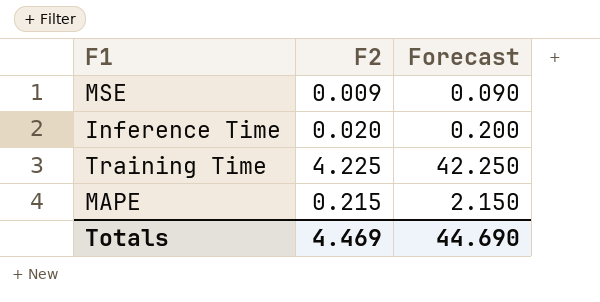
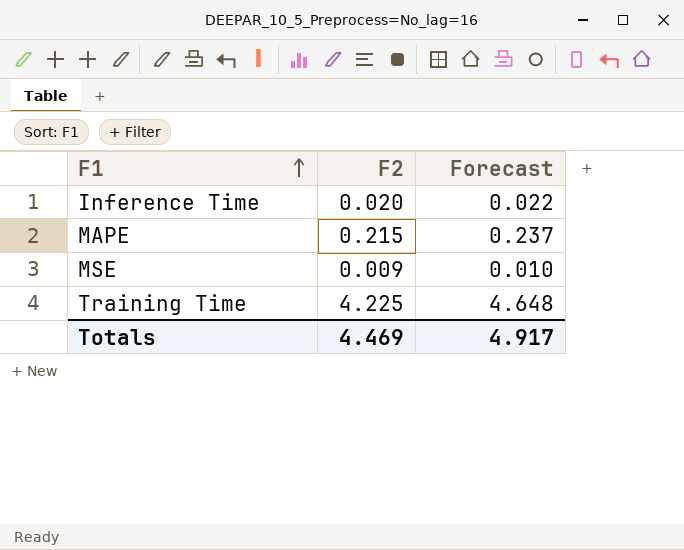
row order: none -> F1 ascending
column Forecast | formula: [F2] * 10 -> [F2] * 1.1
Totals | Forecast: 44.690 -> 4.917

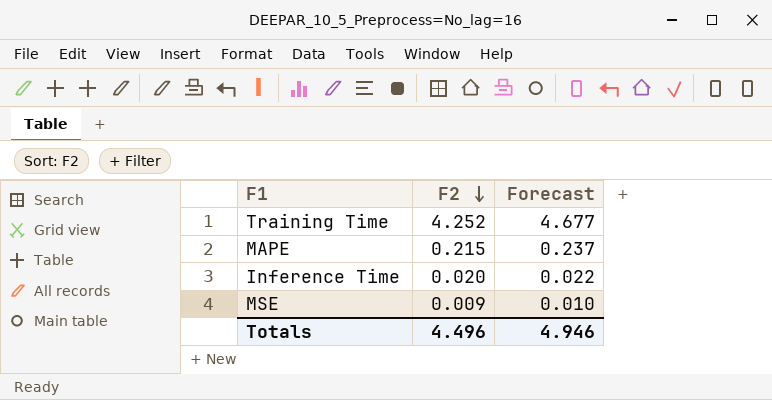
row order: F1 ascending -> F2 descending
Training Time | F2: 4.225 -> 4.252
Training Time | Forecast: 4.648 -> 4.677
Totals | F2: 4.469 -> 4.496
Totals | Forecast: 4.917 -> 4.946

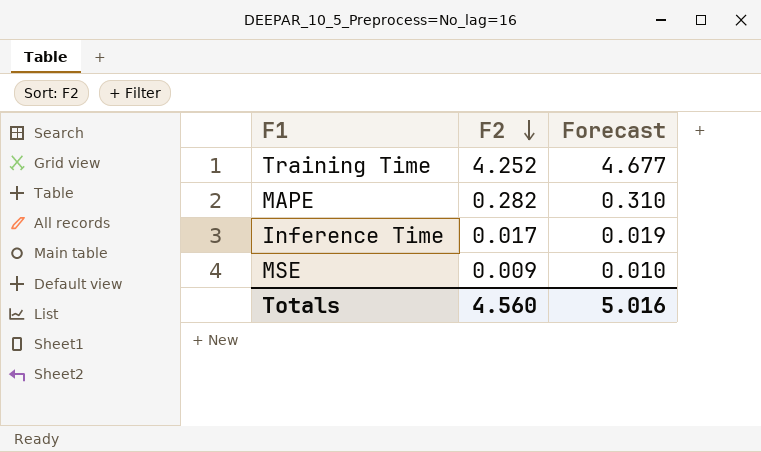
MAPE | F2: 0.215 -> 0.282
MAPE | Forecast: 0.237 -> 0.310
Inference Time | F2: 0.020 -> 0.017
Inference Time | Forecast: 0.022 -> 0.019
Totals | F2: 4.496 -> 4.560
Totals | Forecast: 4.946 -> 5.016

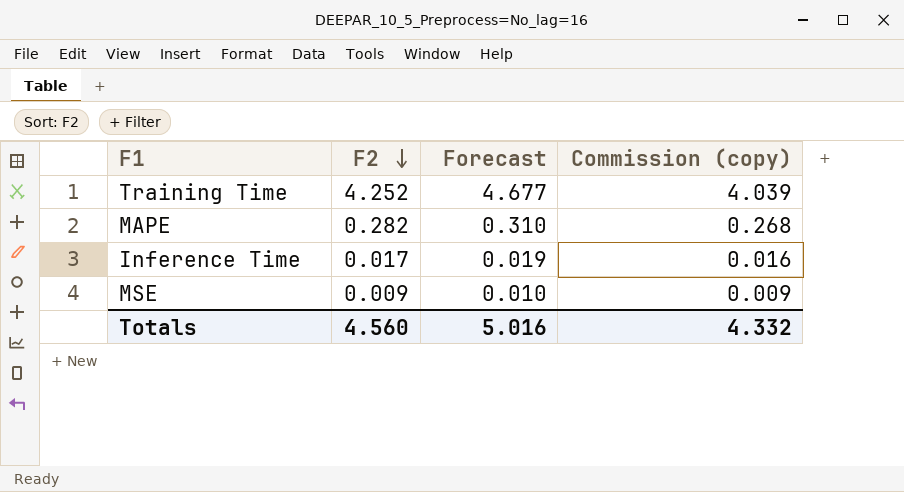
column Commission (copy) | formula: none -> [F2] * 0.95

